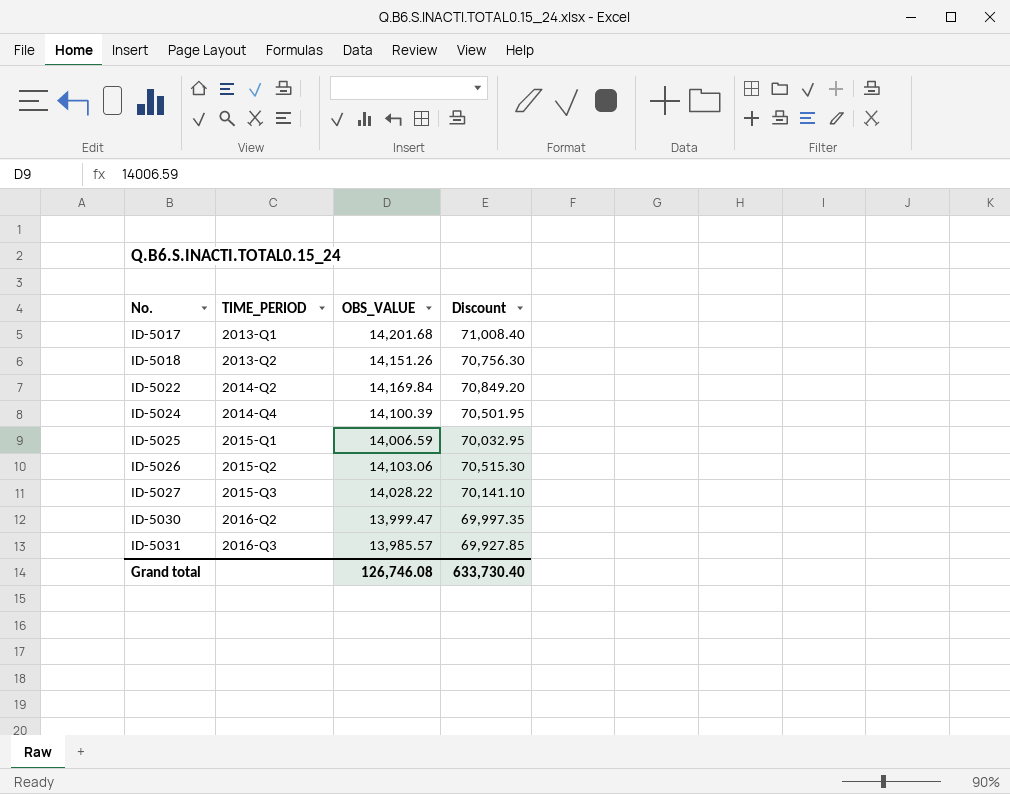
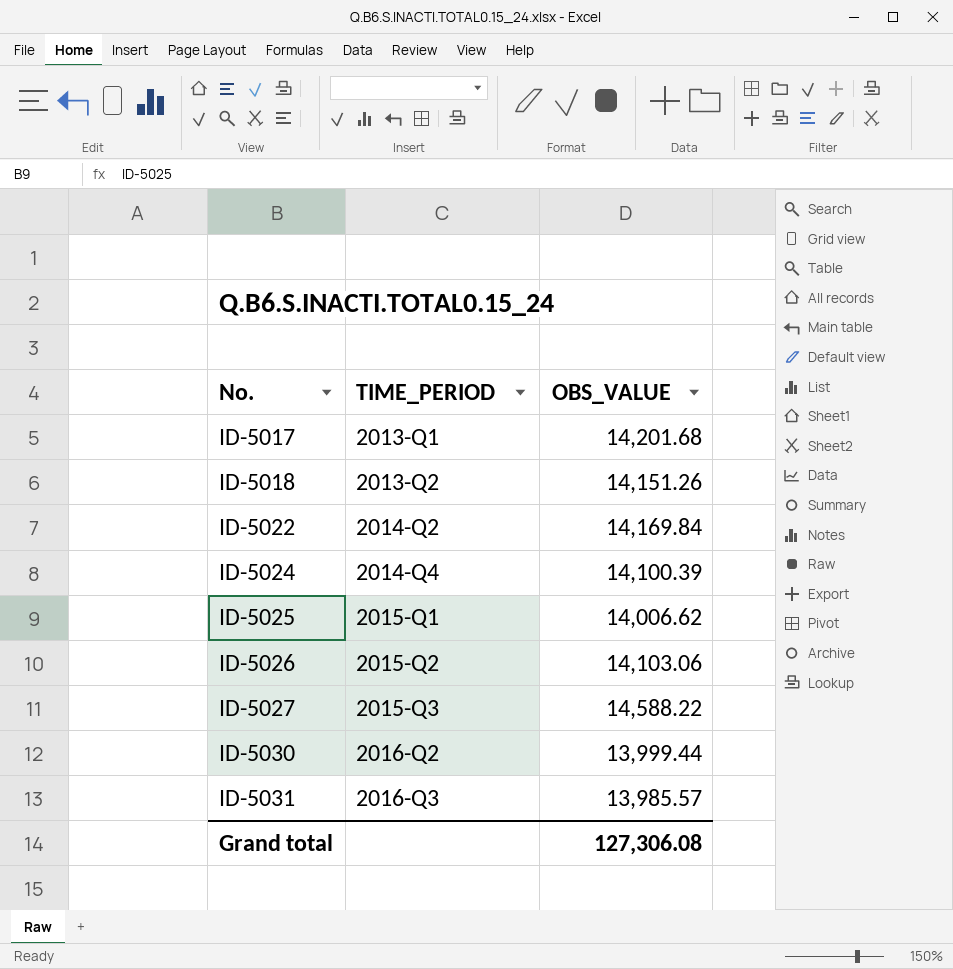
column Discount | formula: [OBS_VALUE] * 5 -> none
ID-5025 | OBS_VALUE: 14,006.59 -> 14,006.62
ID-5027 | OBS_VALUE: 14,028.22 -> 14,588.22
ID-5030 | OBS_VALUE: 13,999.47 -> 13,999.44
Grand total | OBS_VALUE: 126,746.08 -> 127,306.08

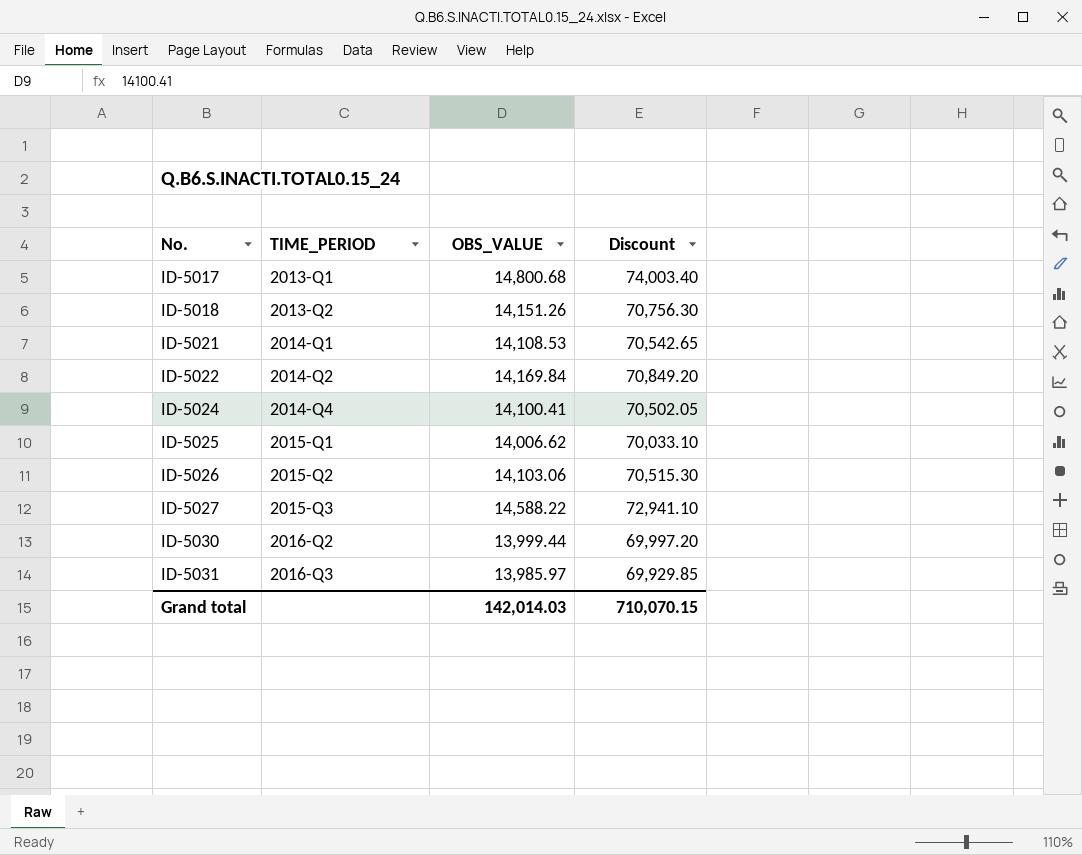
column Discount | formula: none -> [OBS_VALUE] * 5
ID-5017 | OBS_VALUE: 14,201.68 -> 14,800.68
row ID-5021: none -> 2014-Q1 | 14,108.53 | 70,542.65
ID-5024 | OBS_VALUE: 14,100.39 -> 14,100.41
ID-5031 | OBS_VALUE: 13,985.57 -> 13,985.97
Grand total | OBS_VALUE: 127,306.08 -> 142,014.03

